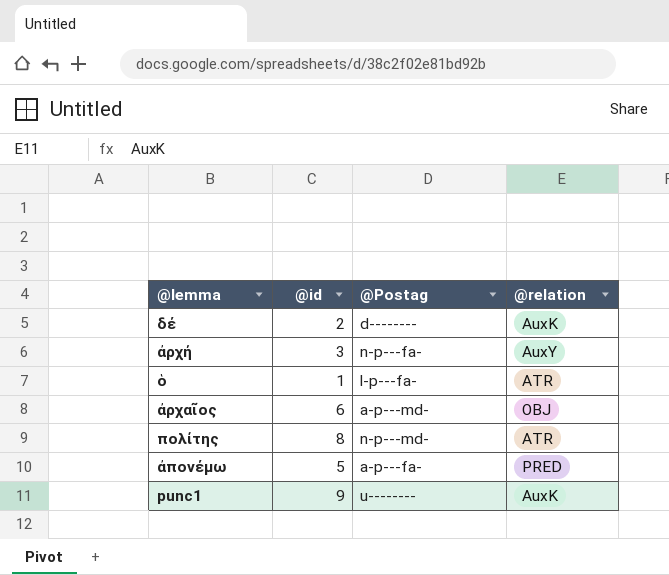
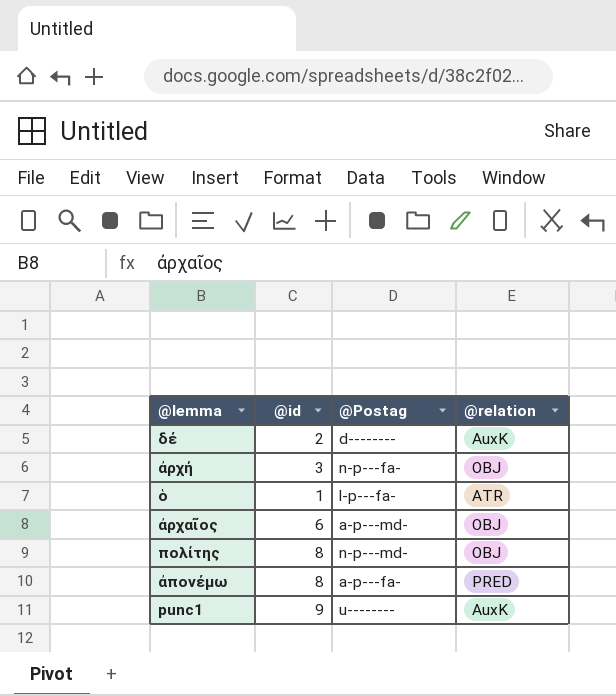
ἀρχή | @relation: AuxY -> OBJ
πολίτης | @relation: ATR -> OBJ
ἀπονέμω | @id: 5 -> 8

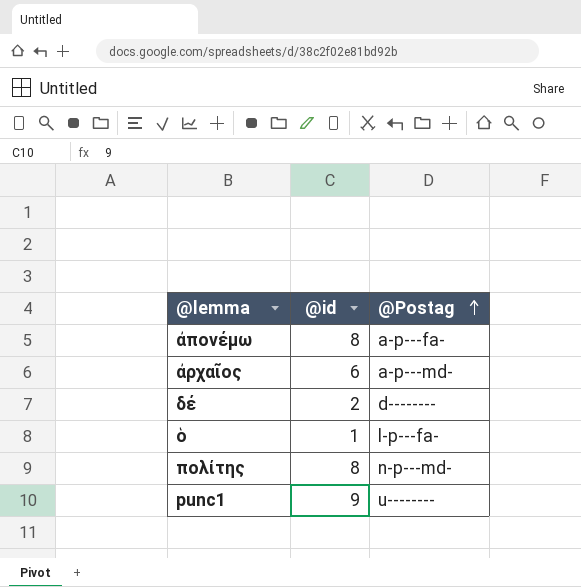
row order: none -> @Postag ascending
column @relation | position: 4 -> none
row ἀρχή: 3 | n-p---fa- | OBJ -> none

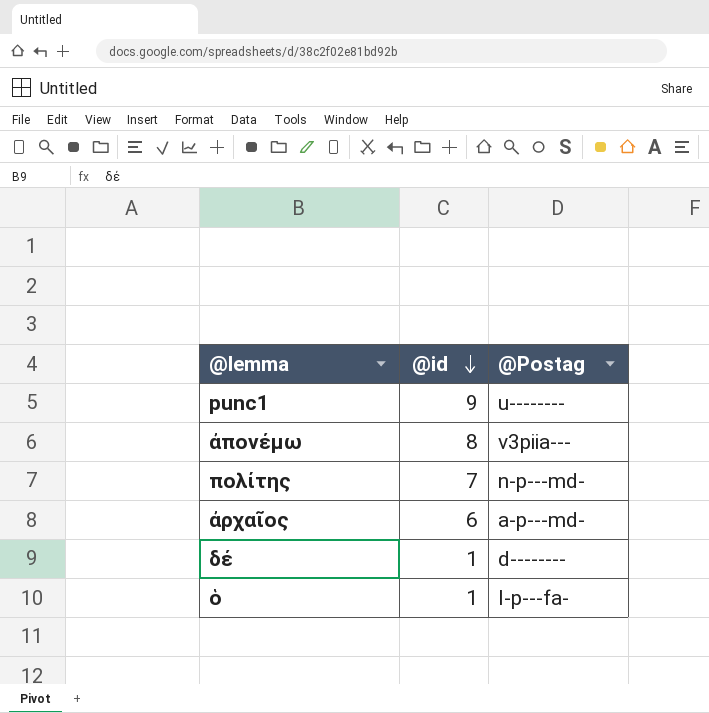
row order: @Postag ascending -> @id descending
ἀπονέμω | @Postag: a-p---fa- -> v3piia---
πολίτης | @id: 8 -> 7
δέ | @id: 2 -> 1

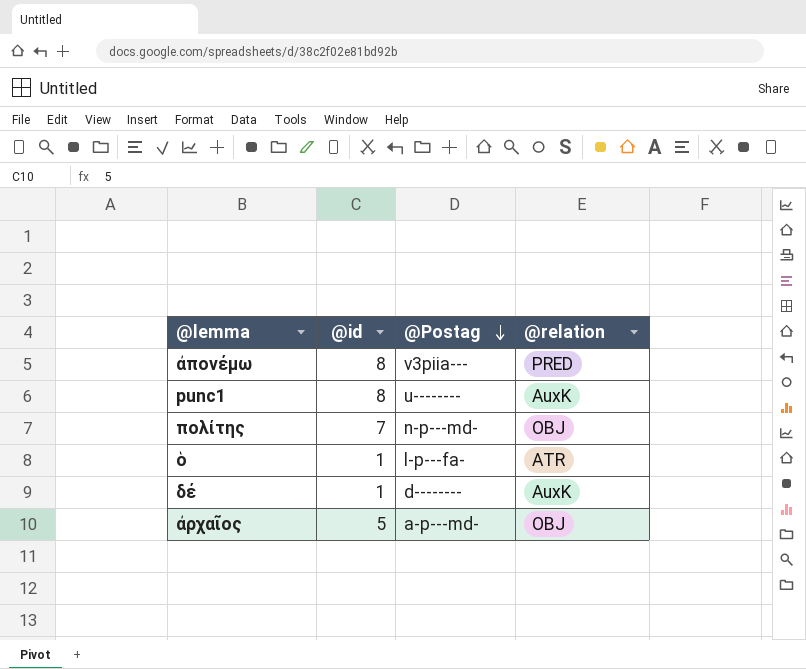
row order: @id descending -> @Postag descending
column @relation | position: none -> 4
punc1 | @id: 9 -> 8
ἀρχαῖος | @id: 6 -> 5

